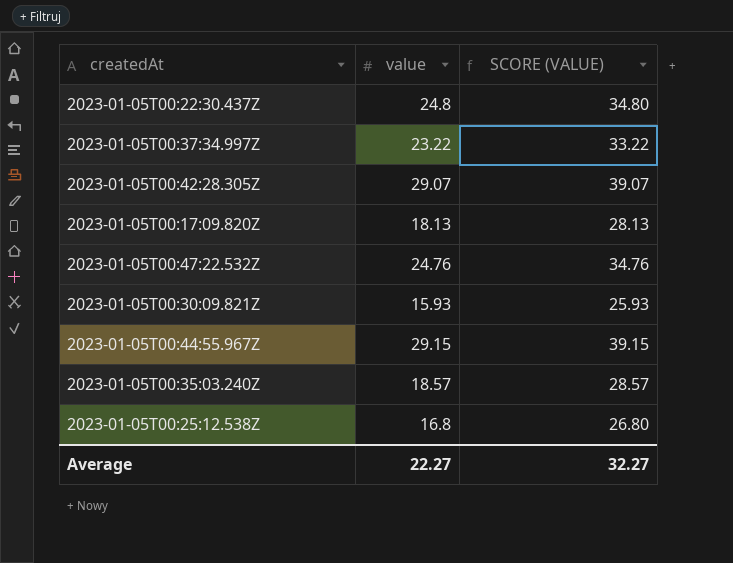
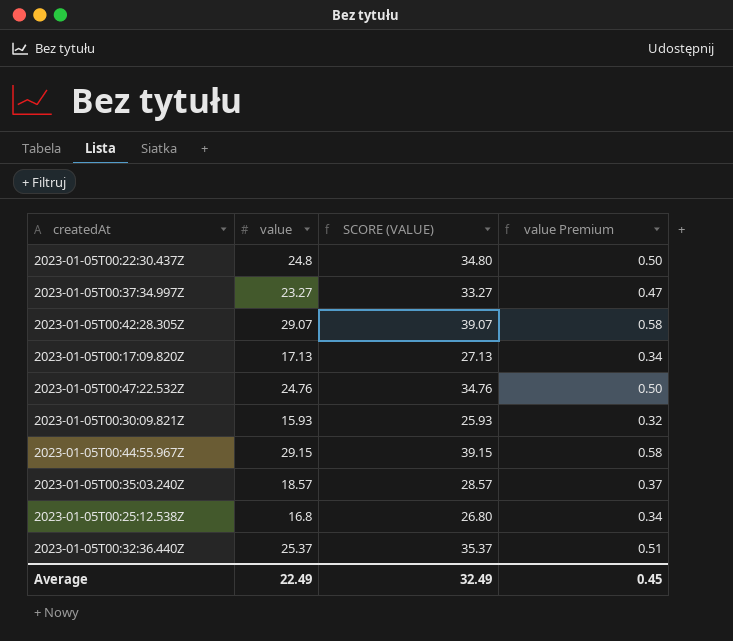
column value Premium | formula: none -> [value] * 0.02
2023-01-05T00:37:34.997Z | value: 23.22 -> 23.27
2023-01-05T00:37:34.997Z | SCORE (VALUE): 33.22 -> 33.27
2023-01-05T00:17:09.820Z | value: 18.13 -> 17.13
2023-01-05T00:17:09.820Z | SCORE (VALUE): 28.13 -> 27.13
row 2023-01-05T00:32:36.440Z: none -> 25.37 | 35.37 | 0.51
Average | value: 22.27 -> 22.49
Average | SCORE (VALUE): 32.27 -> 32.49

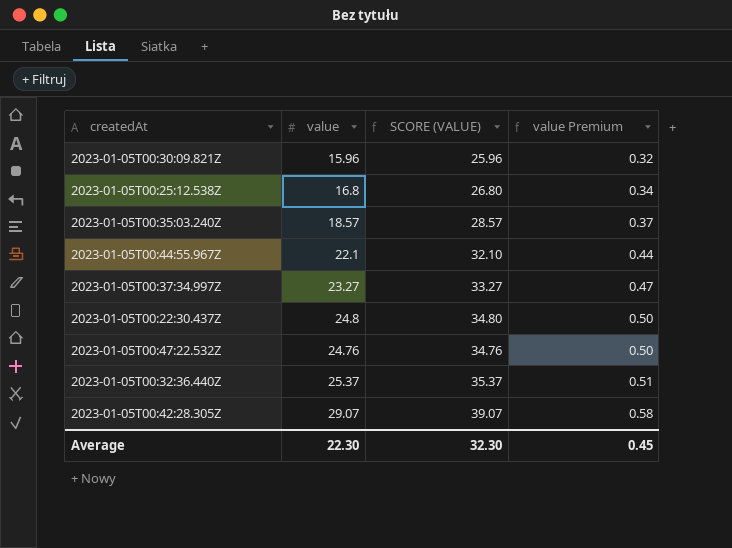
row order: none -> value Premium ascending
row 2023-01-05T00:17:09.820Z: 17.13 | 27.13 | 0.34 -> none
2023-01-05T00:30:09.821Z | value: 15.93 -> 15.96
2023-01-05T00:30:09.821Z | SCORE (VALUE): 25.93 -> 25.96
2023-01-05T00:44:55.967Z | value: 29.15 -> 22.1
2023-01-05T00:44:55.967Z | SCORE (VALUE): 39.15 -> 32.10
2023-01-05T00:44:55.967Z | value Premium: 0.58 -> 0.44
Average | value: 22.49 -> 22.30
Average | SCORE (VALUE): 32.49 -> 32.30

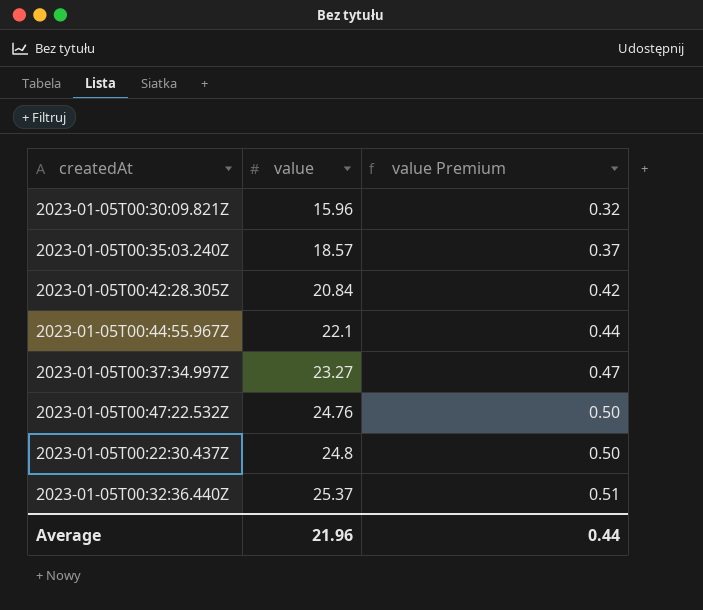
row order: value Premium ascending -> value ascending
column SCORE (VALUE) | formula: [value] + 10 -> none
row 2023-01-05T00:25:12.538Z: 16.8 | 26.80 | 0.34 -> none
2023-01-05T00:42:28.305Z | value: 29.07 -> 20.84
2023-01-05T00:42:28.305Z | value Premium: 0.58 -> 0.42
Average | value: 22.30 -> 21.96
Average | value Premium: 0.45 -> 0.44

